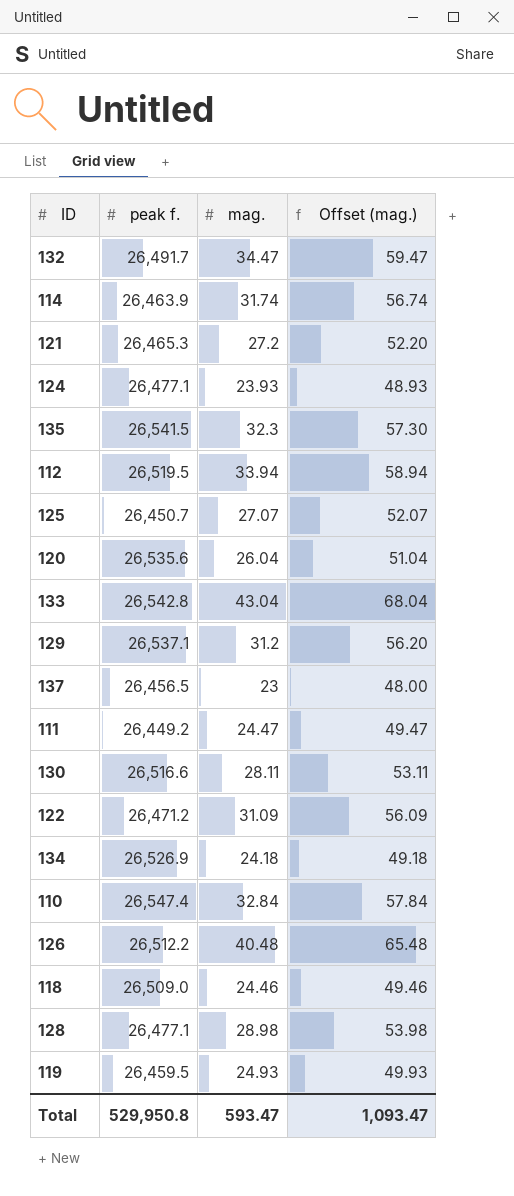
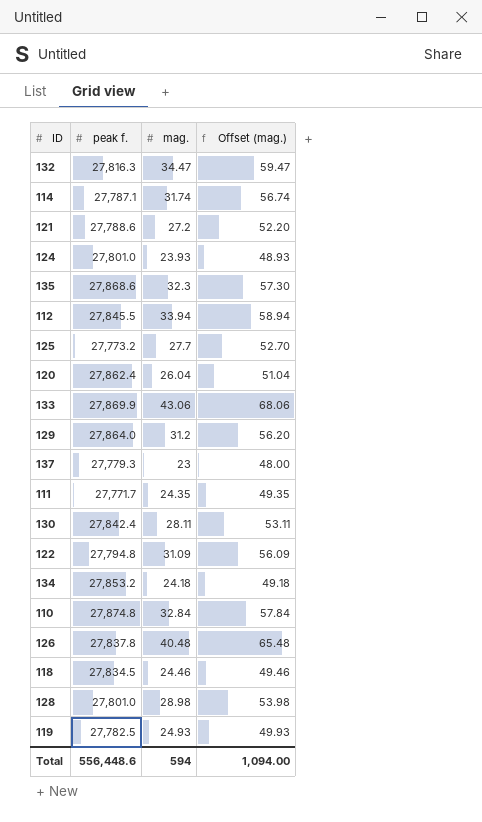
132 | peak f.: 26,491.7 -> 27,816.3
114 | peak f.: 26,463.9 -> 27,787.1
121 | peak f.: 26,465.3 -> 27,788.6
124 | peak f.: 26,477.1 -> 27,801.0
135 | peak f.: 26,541.5 -> 27,868.6
112 | peak f.: 26,519.5 -> 27,845.5
125 | peak f.: 26,450.7 -> 27,773.2
125 | mag.: 27.07 -> 27.7
125 | Offset (mag.): 52.07 -> 52.70
120 | peak f.: 26,535.6 -> 27,862.4
133 | peak f.: 26,542.8 -> 27,869.9
133 | mag.: 43.04 -> 43.06
133 | Offset (mag.): 68.04 -> 68.06
129 | peak f.: 26,537.1 -> 27,864.0
137 | peak f.: 26,456.5 -> 27,779.3
111 | peak f.: 26,449.2 -> 27,771.7
111 | mag.: 24.47 -> 24.35
111 | Offset (mag.): 49.47 -> 49.35
130 | peak f.: 26,516.6 -> 27,842.4
122 | peak f.: 26,471.2 -> 27,794.8
134 | peak f.: 26,526.9 -> 27,853.2
110 | peak f.: 26,547.4 -> 27,874.8
126 | peak f.: 26,512.2 -> 27,837.8
118 | peak f.: 26,509.0 -> 27,834.5
128 | peak f.: 26,477.1 -> 27,801.0
119 | peak f.: 26,459.5 -> 27,782.5
Total | peak f.: 529,950.8 -> 556,448.6
Total | mag.: 593.47 -> 594
Total | Offset (mag.): 1,093.47 -> 1,094.00

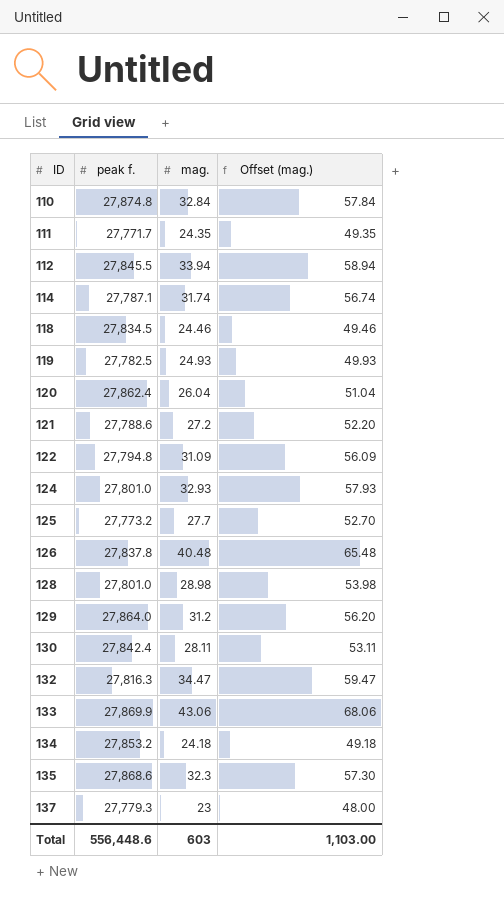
row order: none -> ID ascending
124 | mag.: 23.93 -> 32.93
124 | Offset (mag.): 48.93 -> 57.93
Total | mag.: 594 -> 603
Total | Offset (mag.): 1,094.00 -> 1,103.00

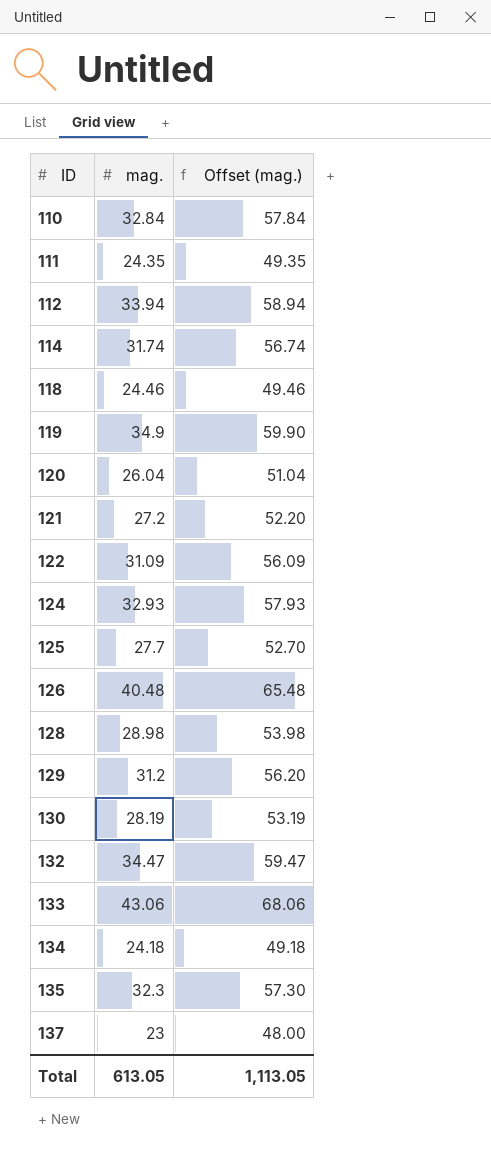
column peak f. | position: 2 -> none
119 | mag.: 24.93 -> 34.9
119 | Offset (mag.): 49.93 -> 59.90
130 | mag.: 28.11 -> 28.19
130 | Offset (mag.): 53.11 -> 53.19
Total | mag.: 603 -> 613.05
Total | Offset (mag.): 1,103.00 -> 1,113.05

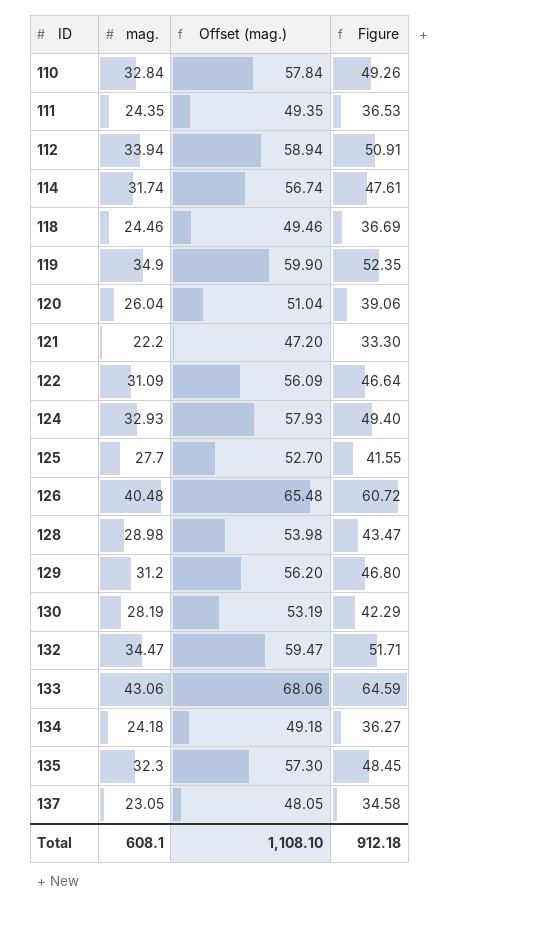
column Figure | formula: none -> [mag.] * 1.5
121 | mag.: 27.2 -> 22.2
121 | Offset (mag.): 52.20 -> 47.20
137 | mag.: 23 -> 23.05
137 | Offset (mag.): 48.00 -> 48.05
Total | mag.: 613.05 -> 608.1
Total | Offset (mag.): 1,113.05 -> 1,108.10

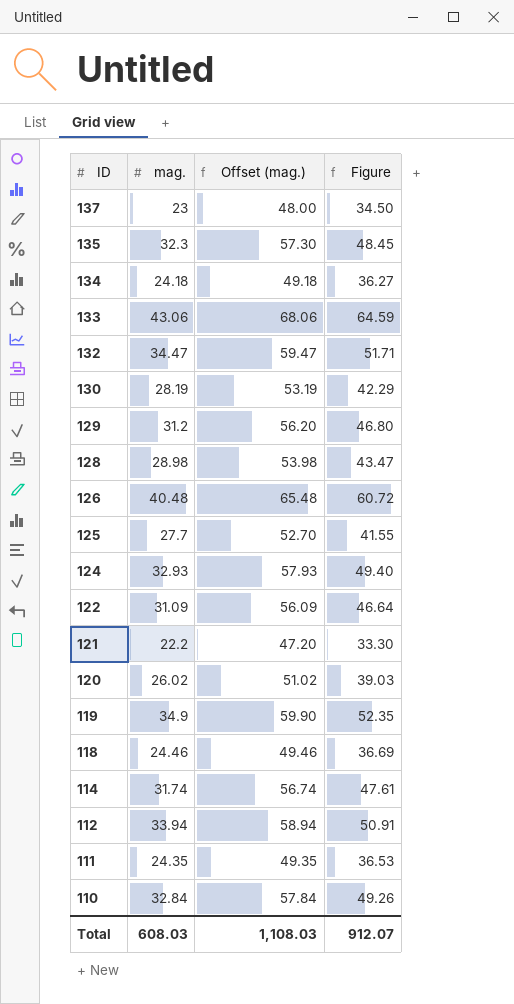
row order: ID ascending -> ID descending
137 | mag.: 23.05 -> 23
137 | Offset (mag.): 48.05 -> 48.00
137 | Figure: 34.58 -> 34.50
120 | mag.: 26.04 -> 26.02
120 | Offset (mag.): 51.04 -> 51.02
120 | Figure: 39.06 -> 39.03
Total | mag.: 608.1 -> 608.03
Total | Offset (mag.): 1,108.10 -> 1,108.03
Total | Figure: 912.18 -> 912.07

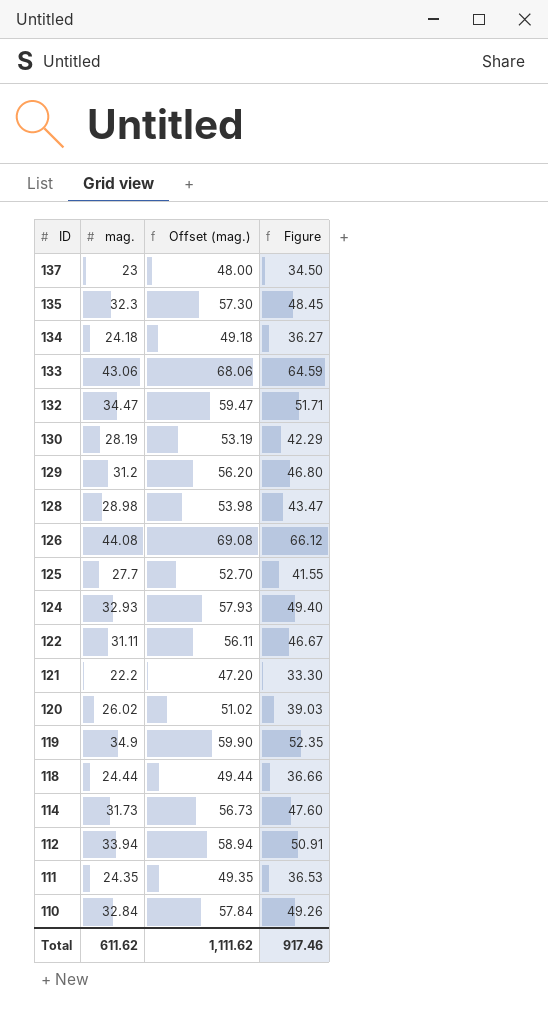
126 | mag.: 40.48 -> 44.08
126 | Offset (mag.): 65.48 -> 69.08
126 | Figure: 60.72 -> 66.12
122 | mag.: 31.09 -> 31.11
122 | Offset (mag.): 56.09 -> 56.11
122 | Figure: 46.64 -> 46.67
118 | mag.: 24.46 -> 24.44
118 | Offset (mag.): 49.46 -> 49.44
118 | Figure: 36.69 -> 36.66
114 | mag.: 31.74 -> 31.73
114 | Offset (mag.): 56.74 -> 56.73
114 | Figure: 47.61 -> 47.60
Total | mag.: 608.03 -> 611.62
Total | Offset (mag.): 1,108.03 -> 1,111.62
Total | Figure: 912.07 -> 917.46

